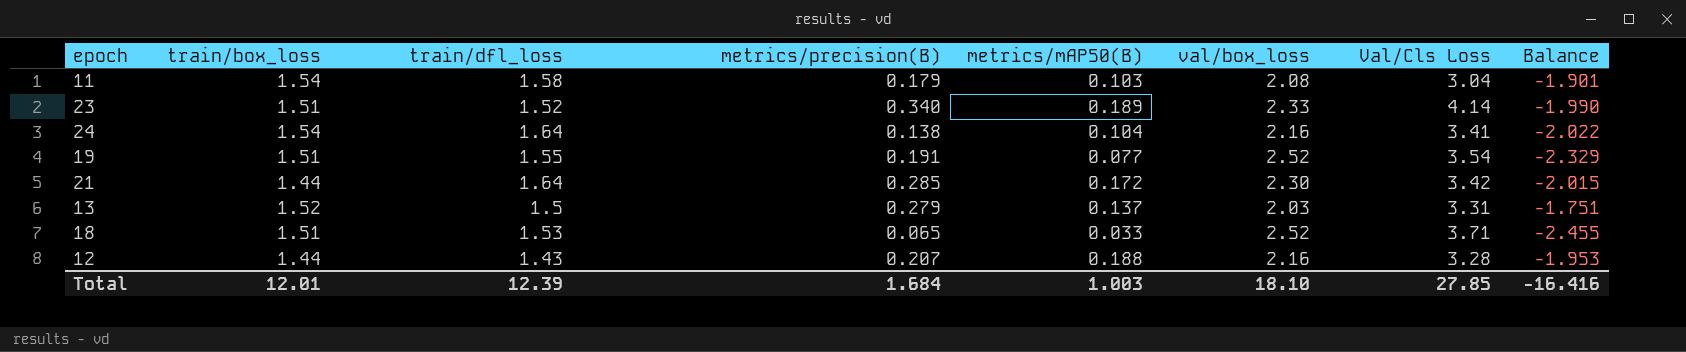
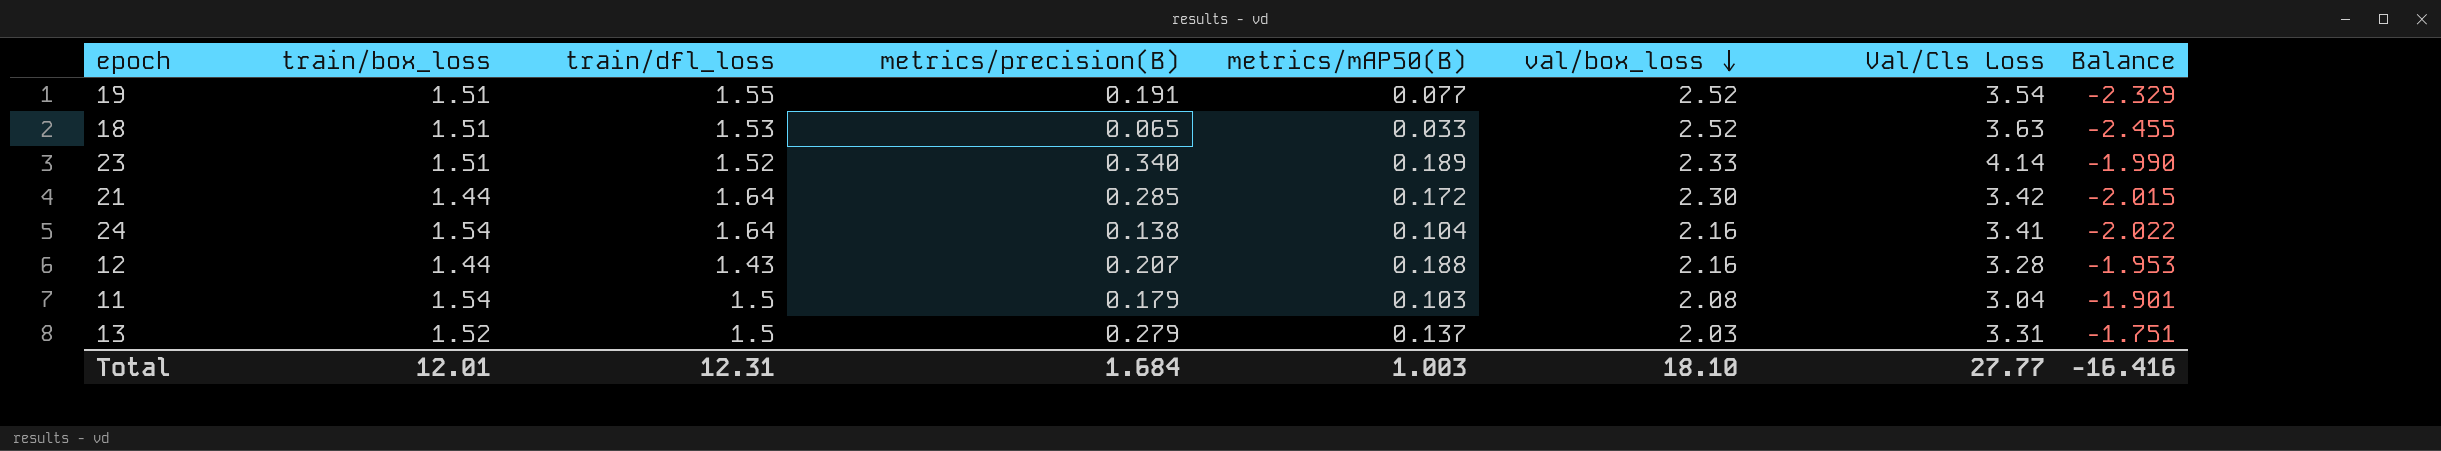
row order: none -> val/box_loss descending
18 | Val/Cls Loss: 3.71 -> 3.63
11 | train/dfl_loss: 1.58 -> 1.5
Total | train/dfl_loss: 12.39 -> 12.31
Total | Val/Cls Loss: 27.85 -> 27.77

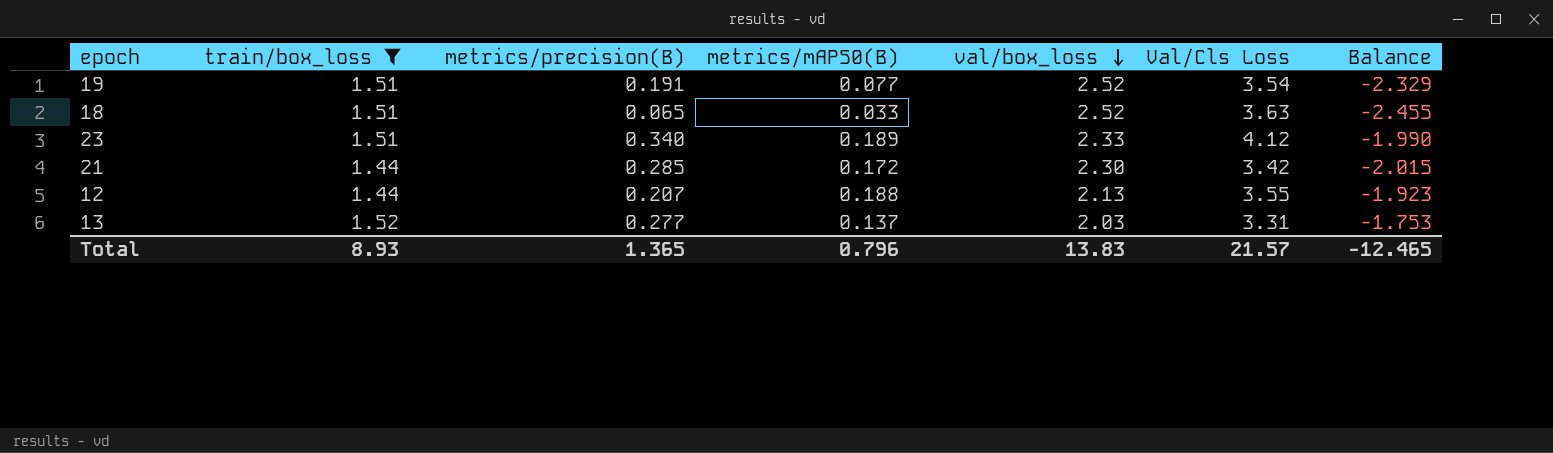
filter: none -> train/box_loss != 1.54
column train/dfl_loss | position: 3 -> none
23 | Val/Cls Loss: 4.14 -> 4.12
12 | val/box_loss: 2.16 -> 2.13
12 | Val/Cls Loss: 3.28 -> 3.55
12 | Balance: -1.953 -> -1.923
13 | metrics/precision(B): 0.279 -> 0.277
13 | Balance: -1.751 -> -1.753
Total | train/box_loss: 12.01 -> 8.93
Total | metrics/precision(B): 1.684 -> 1.365
Total | metrics/mAP50(B): 1.003 -> 0.796
Total | val/box_loss: 18.10 -> 13.83
Total | Val/Cls Loss: 27.77 -> 21.57
Total | Balance: -16.416 -> -12.465

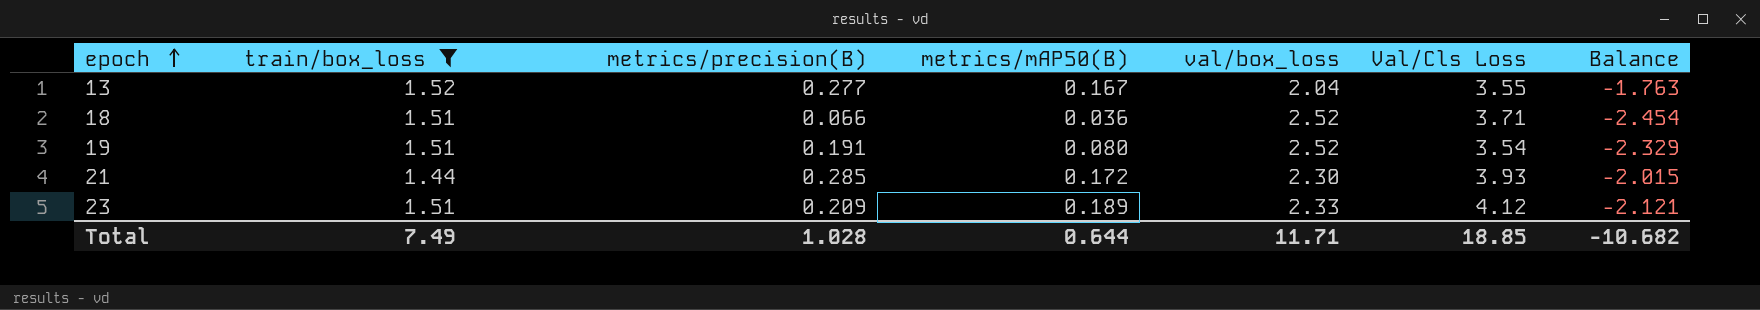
row order: val/box_loss descending -> epoch ascending
row 12: 1.44 | 0.207 | 0.188 | 2.13 | 3.55 | -1.923 -> none
13 | metrics/mAP50(B): 0.137 -> 0.167
13 | val/box_loss: 2.03 -> 2.04
13 | Val/Cls Loss: 3.31 -> 3.55
13 | Balance: -1.753 -> -1.763
18 | metrics/precision(B): 0.065 -> 0.066
18 | metrics/mAP50(B): 0.033 -> 0.036
18 | Val/Cls Loss: 3.63 -> 3.71
18 | Balance: -2.455 -> -2.454
19 | metrics/mAP50(B): 0.077 -> 0.080
21 | Val/Cls Loss: 3.42 -> 3.93
23 | metrics/precision(B): 0.340 -> 0.209
23 | Balance: -1.990 -> -2.121
Total | train/box_loss: 8.93 -> 7.49
Total | metrics/precision(B): 1.365 -> 1.028
Total | metrics/mAP50(B): 0.796 -> 0.644
Total | val/box_loss: 13.83 -> 11.71
Total | Val/Cls Loss: 21.57 -> 18.85
Total | Balance: -12.465 -> -10.682

